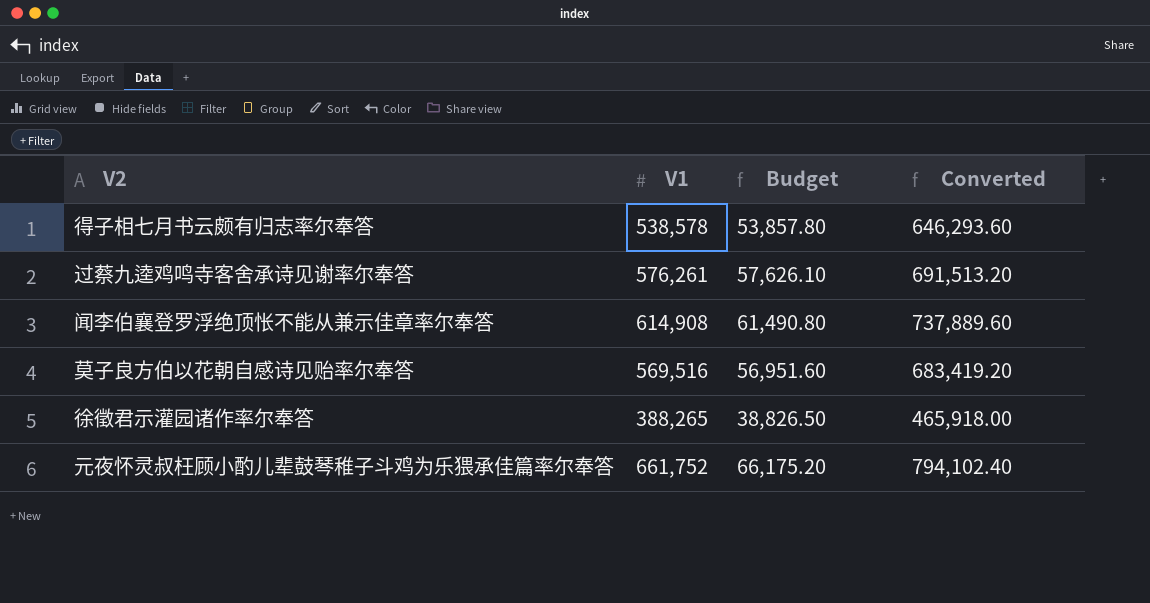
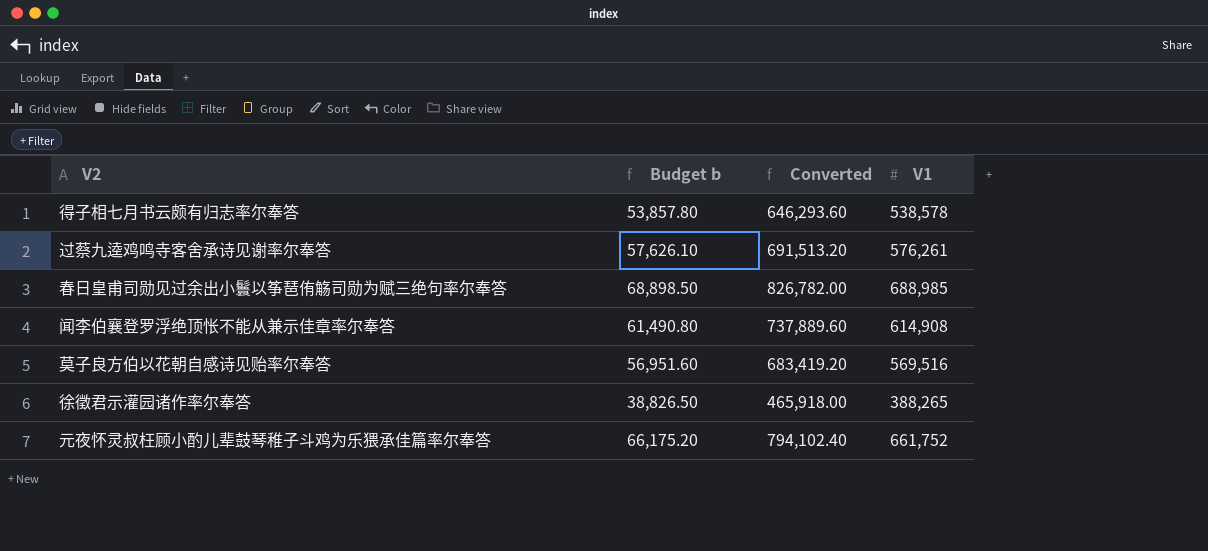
column name: Budget -> Budget b
column V1 | position: 2 -> 4
row 春日皇甫司勋见过余出小鬟以筝琶侑觞司勋为赋三绝句率尔奉答: none -> 68,898.50 | 826,782.00 | 688,985

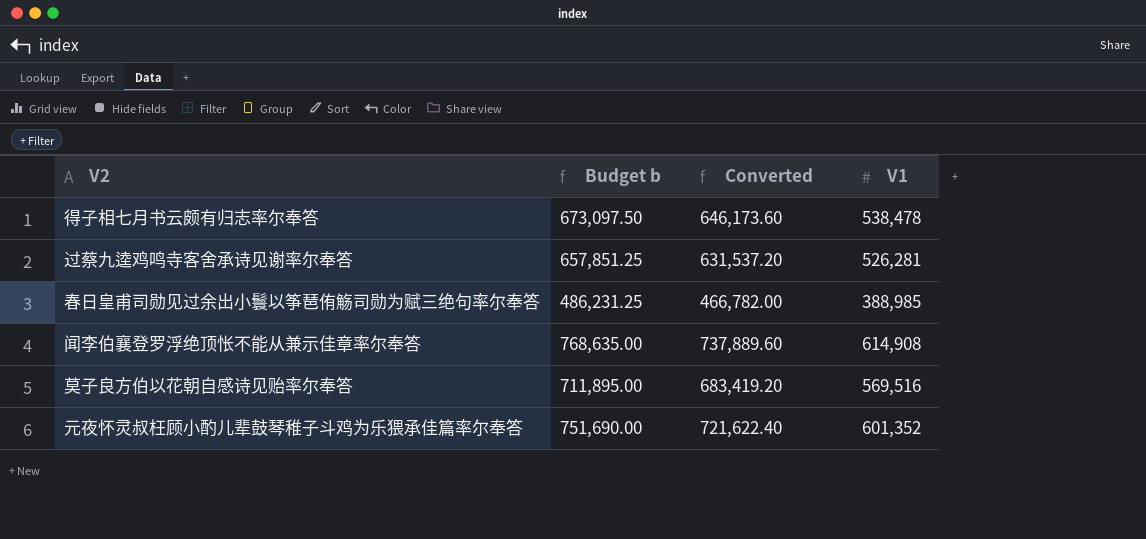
column Budget b | formula: [V1] * 0.1 -> [V1] * 1.25
row 徐徵君示灌园诸作率尔奉答: 38,826.50 | 465,918.00 | 388,265 -> none
得子相七月书云颇有归志率尔奉答 | Converted: 646,293.60 -> 646,173.60
得子相七月书云颇有归志率尔奉答 | V1: 538,578 -> 538,478
过蔡九逵鸡鸣寺客舍承诗见谢率尔奉答 | Converted: 691,513.20 -> 631,537.20
过蔡九逵鸡鸣寺客舍承诗见谢率尔奉答 | V1: 576,261 -> 526,281
春日皇甫司勋见过余出小鬟以筝琶侑觞司勋为赋三绝句率尔奉答 | Converted: 826,782.00 -> 466,782.00
春日皇甫司勋见过余出小鬟以筝琶侑觞司勋为赋三绝句率尔奉答 | V1: 688,985 -> 388,985
元夜怀灵叔枉顾小酌儿辈鼓琴稚子斗鸡为乐猥承佳篇率尔奉答 | Converted: 794,102.40 -> 721,622.40
元夜怀灵叔枉顾小酌儿辈鼓琴稚子斗鸡为乐猥承佳篇率尔奉答 | V1: 661,752 -> 601,352

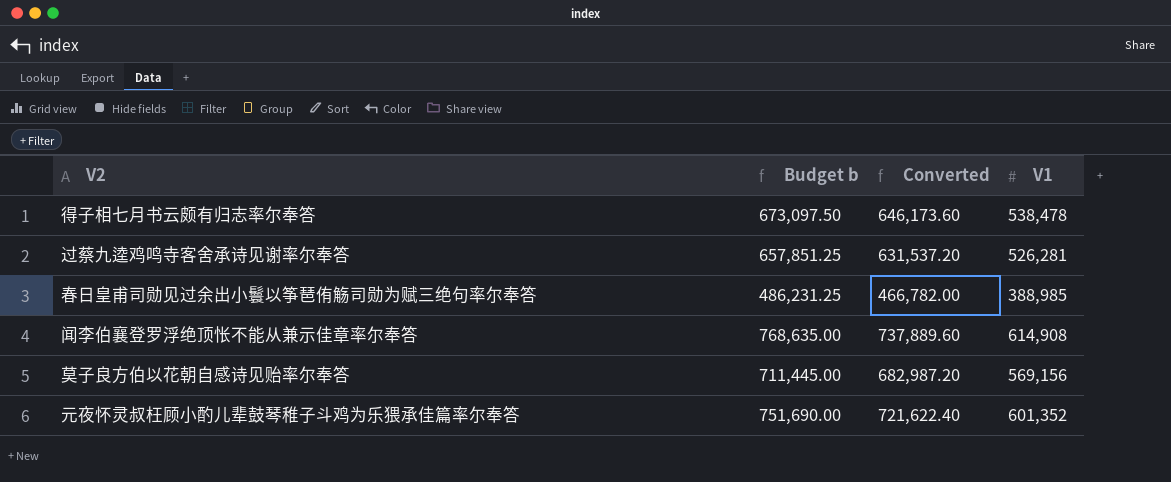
莫子良方伯以花朝自感诗见贻率尔奉答 | Budget b: 711,895.00 -> 711,445.00
莫子良方伯以花朝自感诗见贻率尔奉答 | Converted: 683,419.20 -> 682,987.20
莫子良方伯以花朝自感诗见贻率尔奉答 | V1: 569,516 -> 569,156

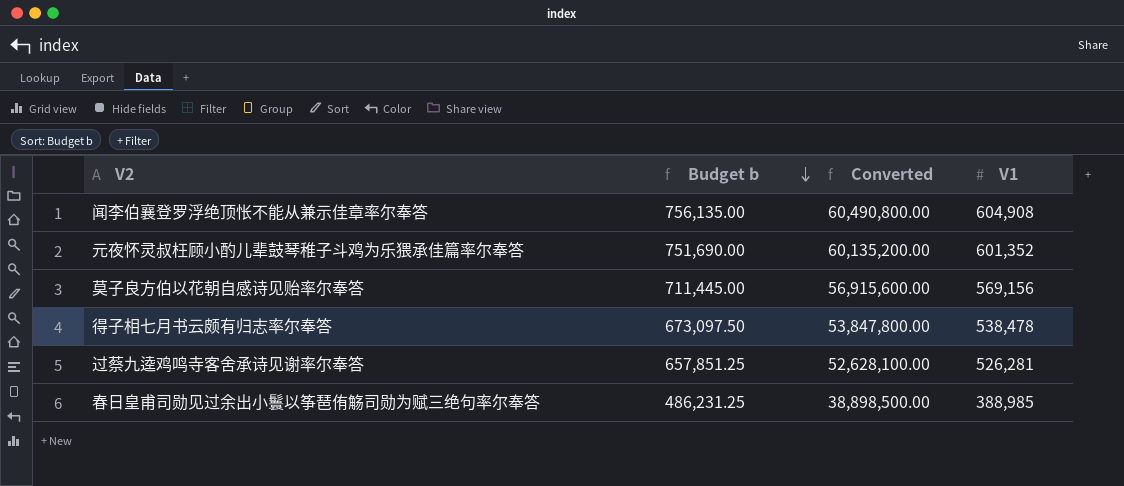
row order: none -> Budget b descending
column Converted | formula: [V1] * 1.2 -> [V1] * 100
闻李伯襄登罗浮绝顶怅不能从兼示佳章率尔奉答 | Budget b: 768,635.00 -> 756,135.00
闻李伯襄登罗浮绝顶怅不能从兼示佳章率尔奉答 | V1: 614,908 -> 604,908

